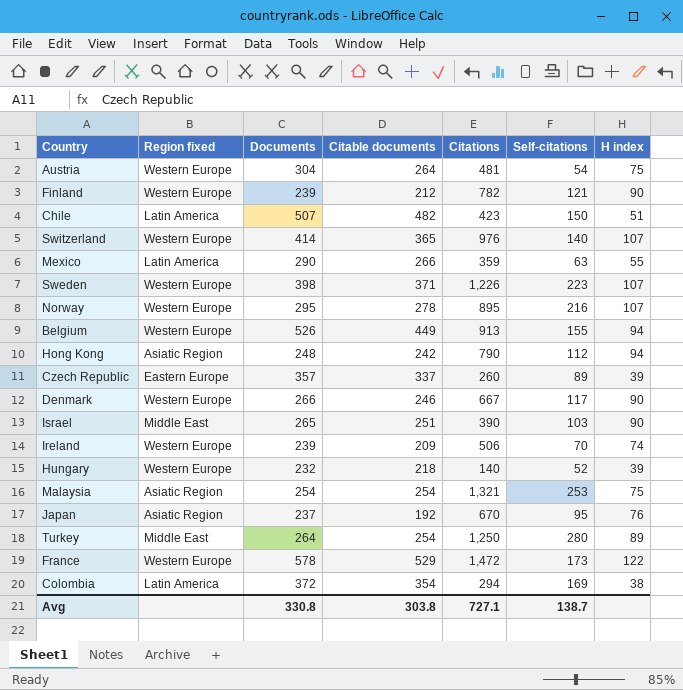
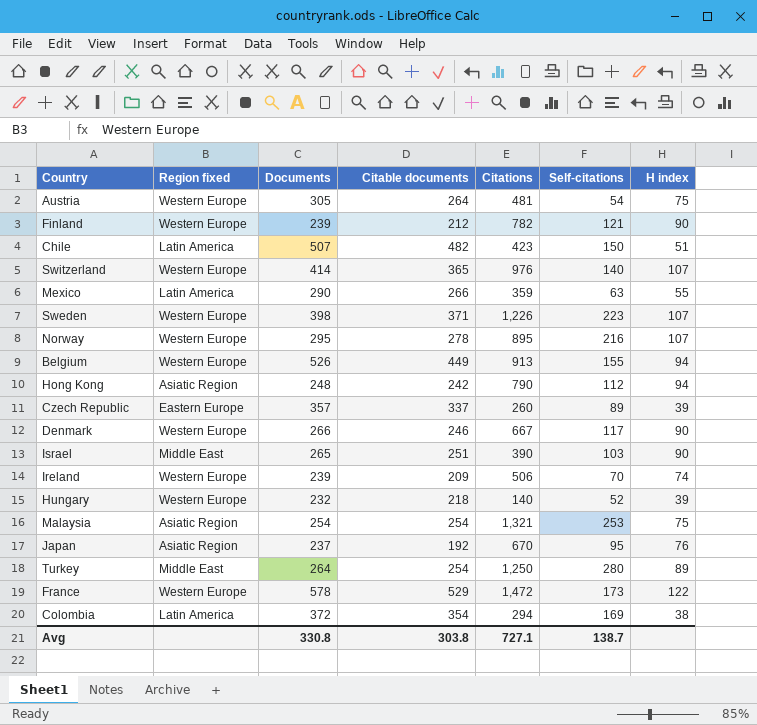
Austria | Documents: 304 -> 305

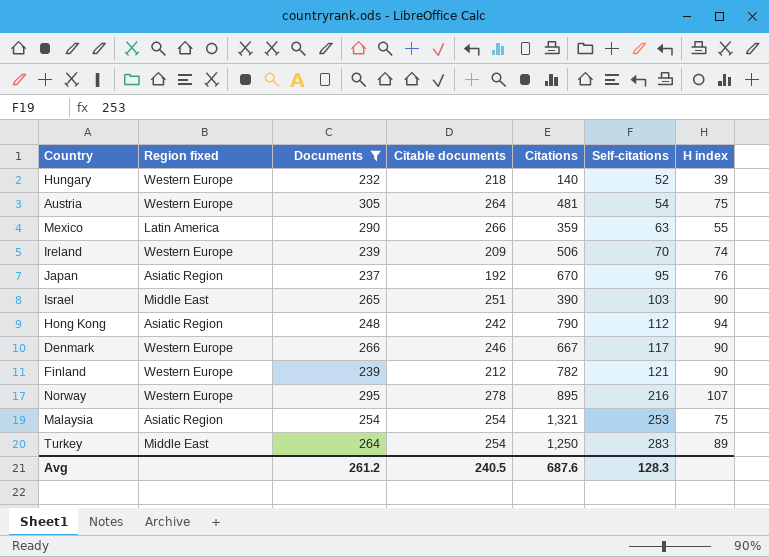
filter: none -> Documents <= 305
row order: none -> Self-citations ascending
Turkey | Self-citations: 280 -> 283
Avg | Documents: 330.8 -> 261.2
Avg | Citable documents: 303.8 -> 240.5
Avg | Citations: 727.1 -> 687.6
Avg | Self-citations: 138.7 -> 128.3

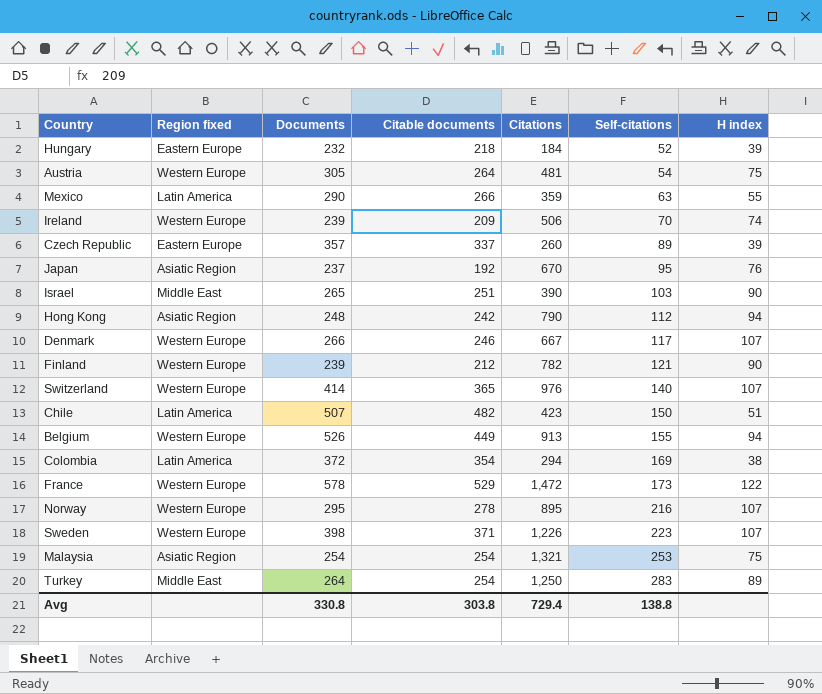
filter: Documents <= 305 -> none
Hungary | Region fixed: Western Europe -> Eastern Europe
Hungary | Citations: 140 -> 184
Denmark | H index: 90 -> 107
Avg | Documents: 261.2 -> 330.8
Avg | Citable documents: 240.5 -> 303.8
Avg | Citations: 687.6 -> 729.4
Avg | Self-citations: 128.3 -> 138.8

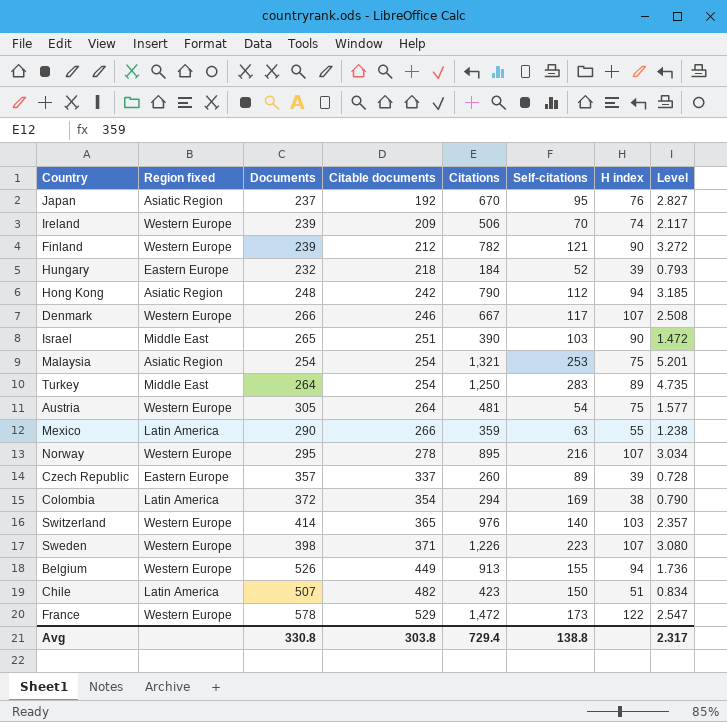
row order: Self-citations ascending -> Citable documents ascending
column Level | formula: none -> [Citations] / [Documents]
Switzerland | H index: 107 -> 103

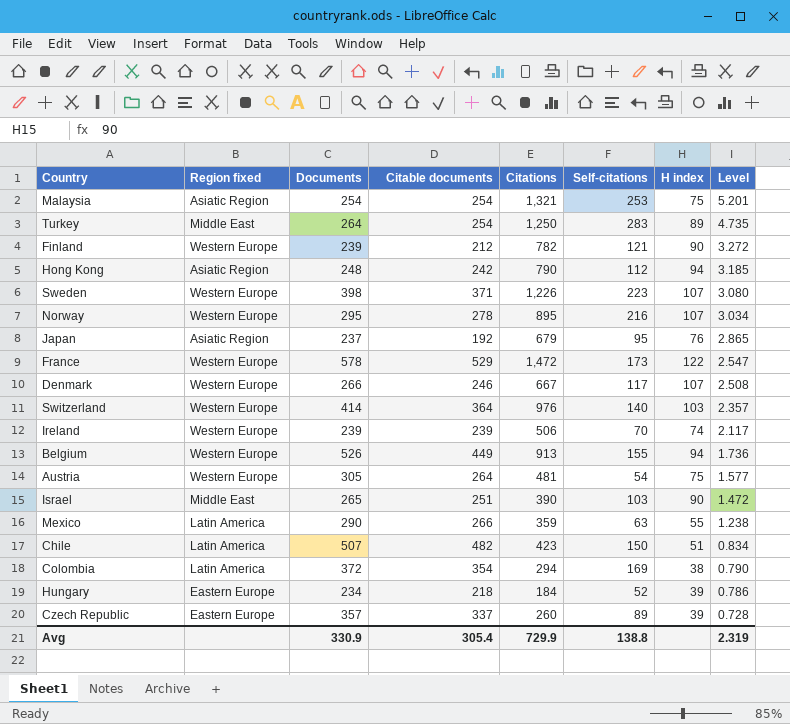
row order: Citable documents ascending -> Level descending
Japan | Citations: 670 -> 679
Japan | Level: 2.827 -> 2.865
Switzerland | Citable documents: 365 -> 364
Ireland | Citable documents: 209 -> 239
Hungary | Documents: 232 -> 234
Hungary | Level: 0.793 -> 0.786
Avg | Documents: 330.8 -> 330.9
Avg | Citable documents: 303.8 -> 305.4
Avg | Citations: 729.4 -> 729.9
Avg | Level: 2.317 -> 2.319

